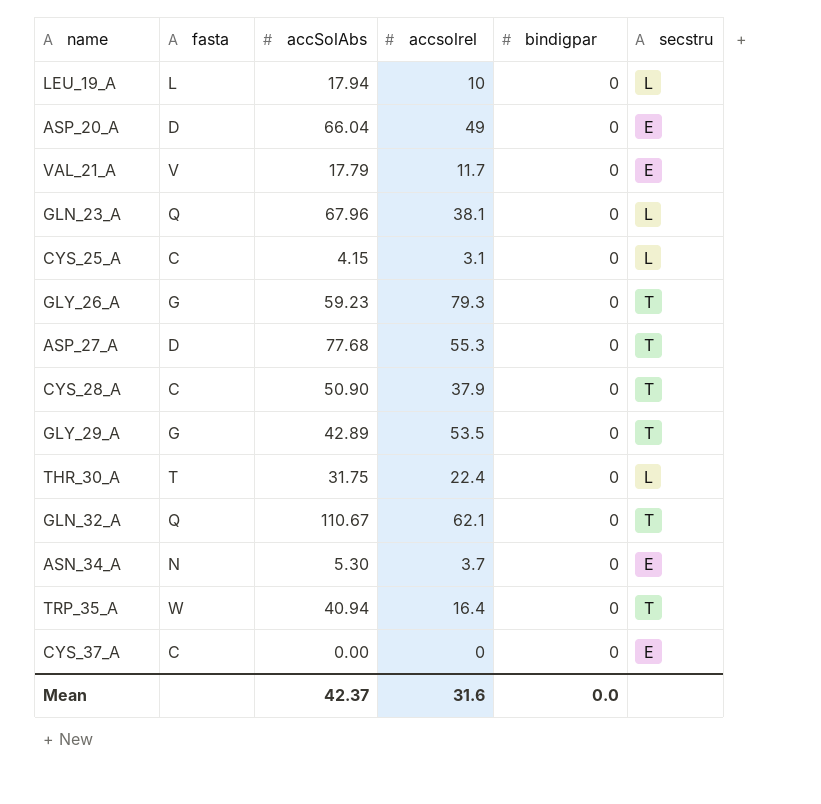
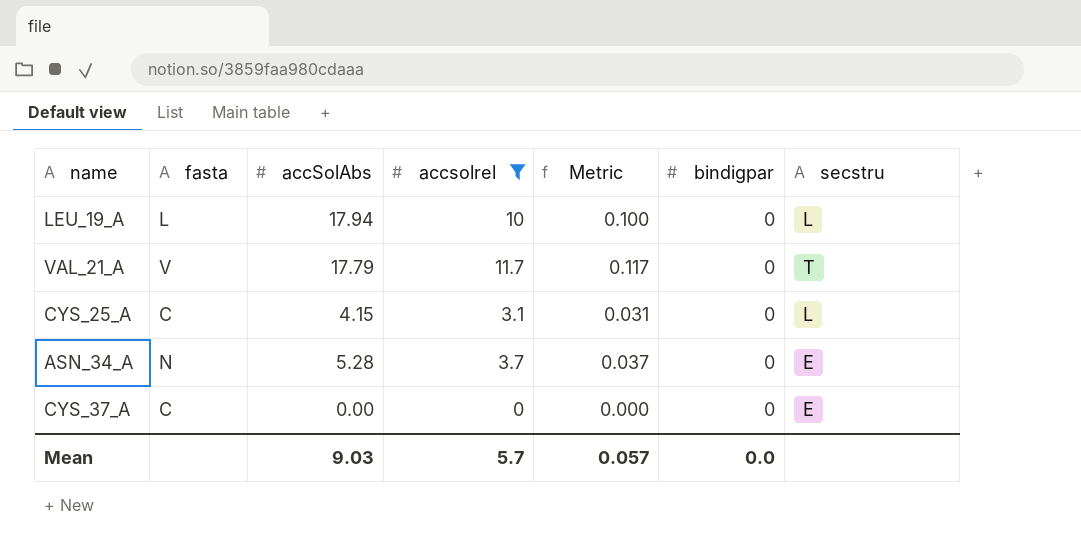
filter: none -> accsolrel <= 11.7
column Metric | formula: none -> [accsolrel] * 0.01
VAL_21_A | secstru: E -> T
ASN_34_A | accSolAbs: 5.30 -> 5.28
Mean | accSolAbs: 42.37 -> 9.03
Mean | accsolrel: 31.6 -> 5.7

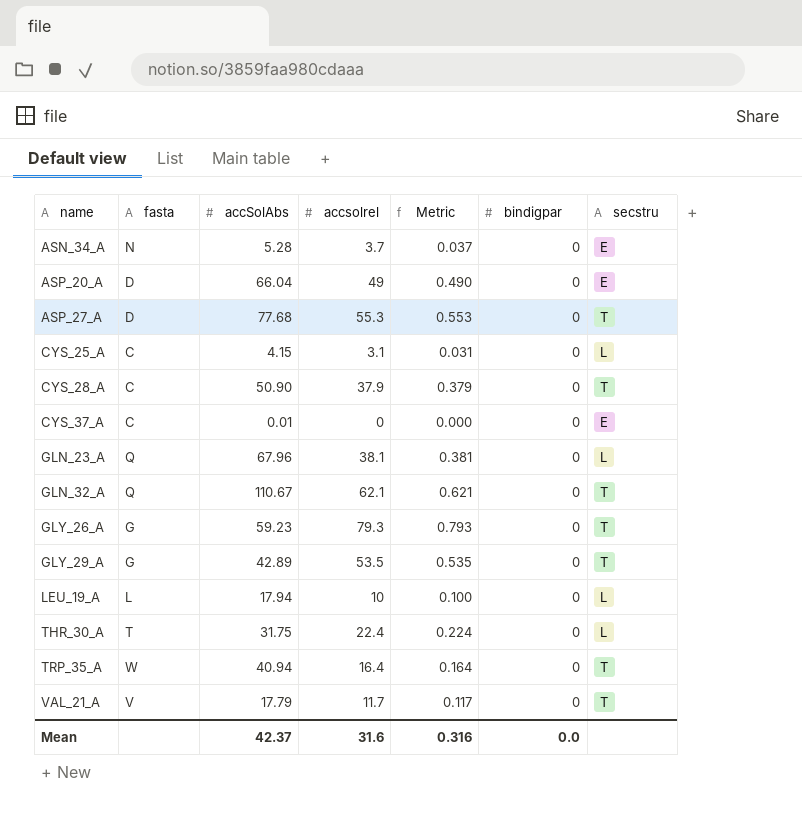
filter: accsolrel <= 11.7 -> none
row order: none -> name ascending
CYS_37_A | accSolAbs: 0.00 -> 0.01
Mean | accSolAbs: 9.03 -> 42.37
Mean | accsolrel: 5.7 -> 31.6
Mean | Metric: 0.057 -> 0.316

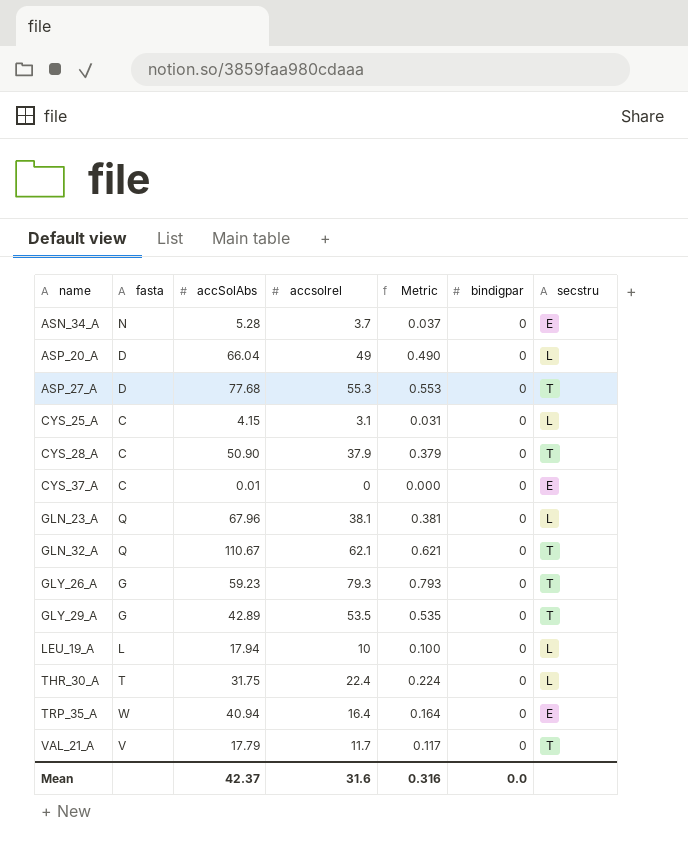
ASP_20_A | secstru: E -> L
TRP_35_A | secstru: T -> E

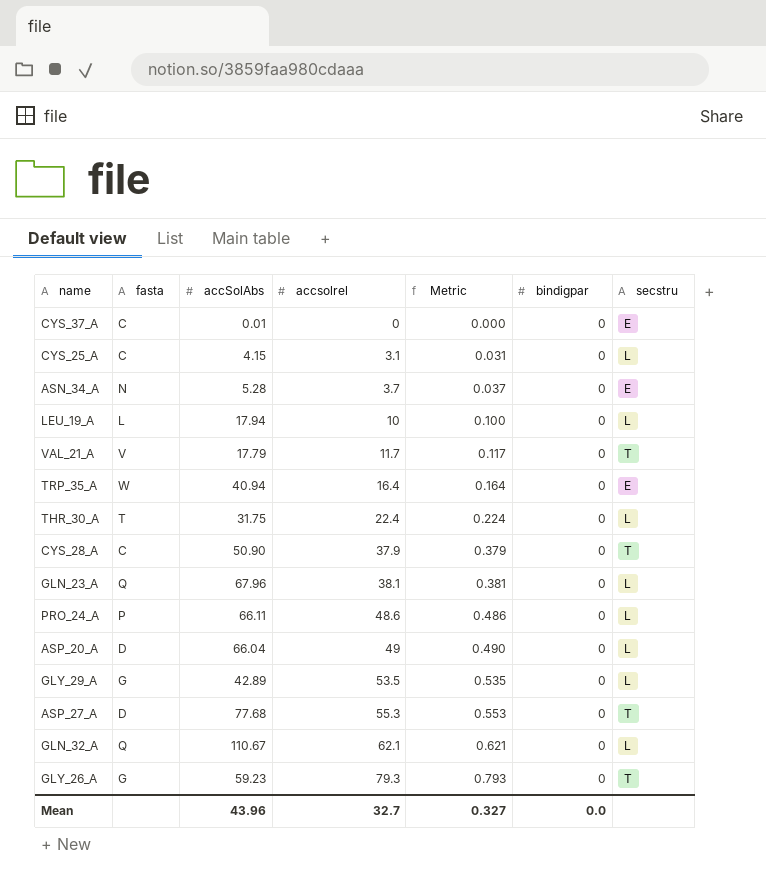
row order: name ascending -> accsolrel ascending
row PRO_24_A: none -> P | 66.11 | 48.6 | 0.486 | 0 | L
GLY_29_A | secstru: T -> L
GLN_32_A | secstru: T -> L
Mean | accSolAbs: 42.37 -> 43.96
Mean | accsolrel: 31.6 -> 32.7
Mean | Metric: 0.316 -> 0.327

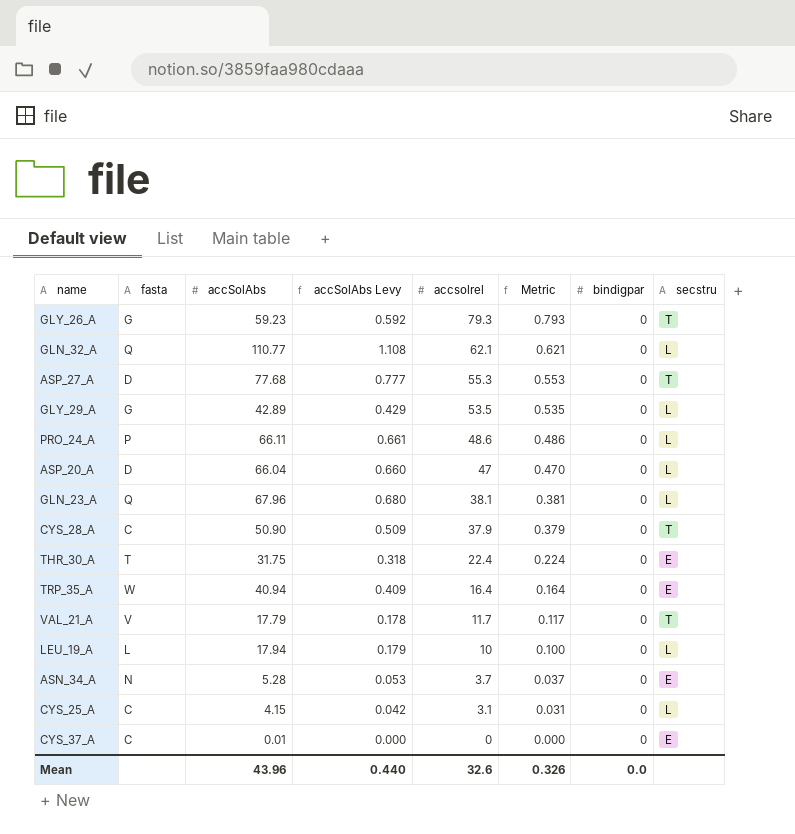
row order: accsolrel ascending -> accsolrel descending
column accSolAbs Levy | formula: none -> [accSolAbs] * 0.01
GLN_32_A | accSolAbs: 110.67 -> 110.77
ASP_20_A | accsolrel: 49 -> 47
ASP_20_A | Metric: 0.490 -> 0.470
THR_30_A | secstru: L -> E
Mean | accsolrel: 32.7 -> 32.6
Mean | Metric: 0.327 -> 0.326

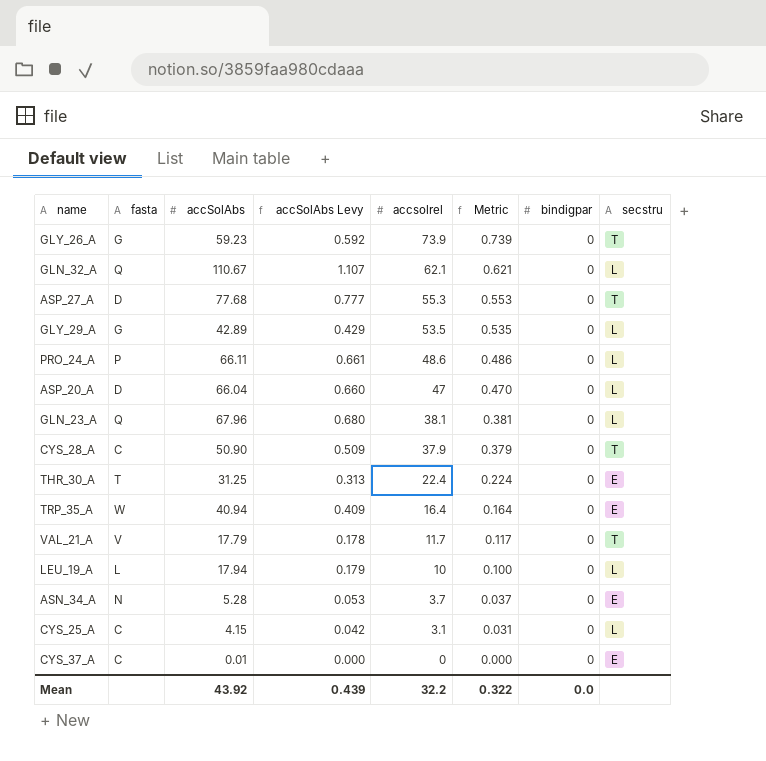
GLY_26_A | accsolrel: 79.3 -> 73.9
GLY_26_A | Metric: 0.793 -> 0.739
GLN_32_A | accSolAbs: 110.77 -> 110.67
GLN_32_A | accSolAbs Levy: 1.108 -> 1.107
THR_30_A | accSolAbs: 31.75 -> 31.25
THR_30_A | accSolAbs Levy: 0.318 -> 0.313
Mean | accSolAbs: 43.96 -> 43.92
Mean | accSolAbs Levy: 0.440 -> 0.439
Mean | accsolrel: 32.6 -> 32.2
Mean | Metric: 0.326 -> 0.322

